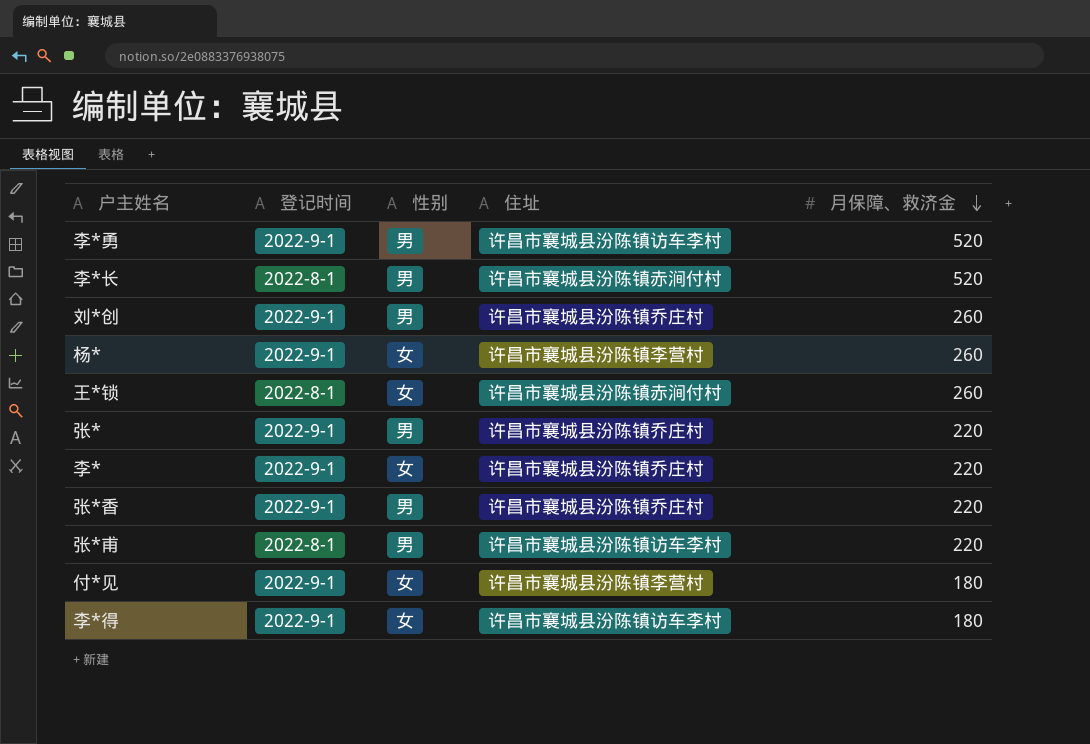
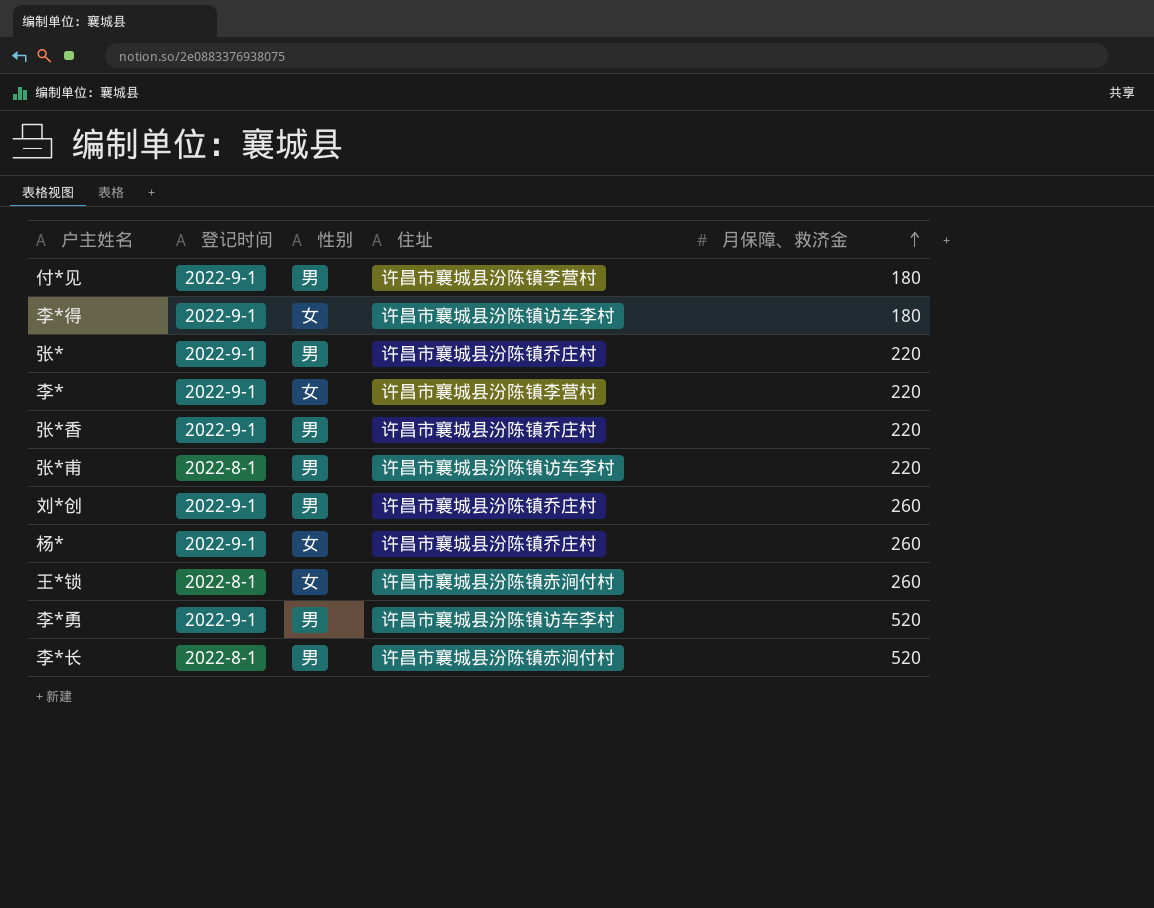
row order: 月保障、救济金 descending -> 月保障、救济金 ascending
付*见 | 性别: 女 -> 男
李* | 住址: 许昌市襄城县汾陈镇乔庄村 -> 许昌市襄城县汾陈镇李营村
杨* | 住址: 许昌市襄城县汾陈镇李营村 -> 许昌市襄城县汾陈镇乔庄村

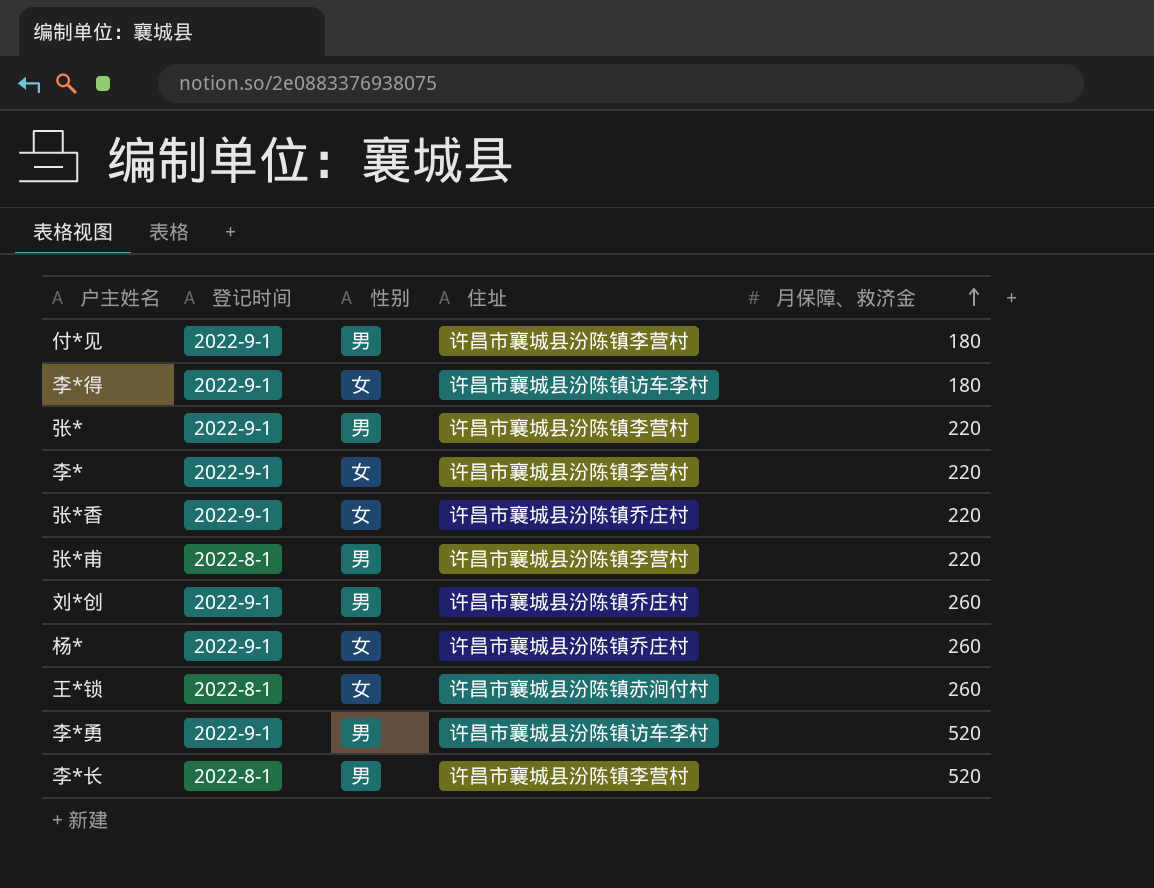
张* | 住址: 许昌市襄城县汾陈镇乔庄村 -> 许昌市襄城县汾陈镇李营村
张*香 | 性别: 男 -> 女
张*甫 | 住址: 许昌市襄城县汾陈镇访车李村 -> 许昌市襄城县汾陈镇李营村
李*长 | 住址: 许昌市襄城县汾陈镇赤涧付村 -> 许昌市襄城县汾陈镇李营村

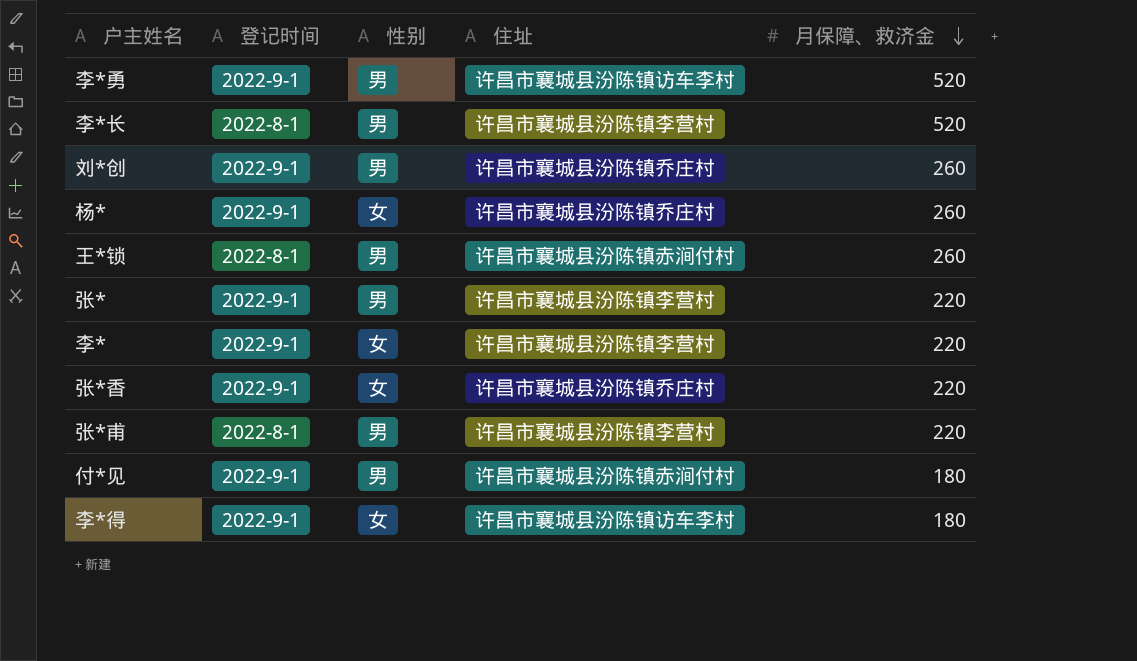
row order: 月保障、救济金 ascending -> 月保障、救济金 descending
王*锁 | 性别: 女 -> 男
付*见 | 住址: 许昌市襄城县汾陈镇李营村 -> 许昌市襄城县汾陈镇赤涧付村

